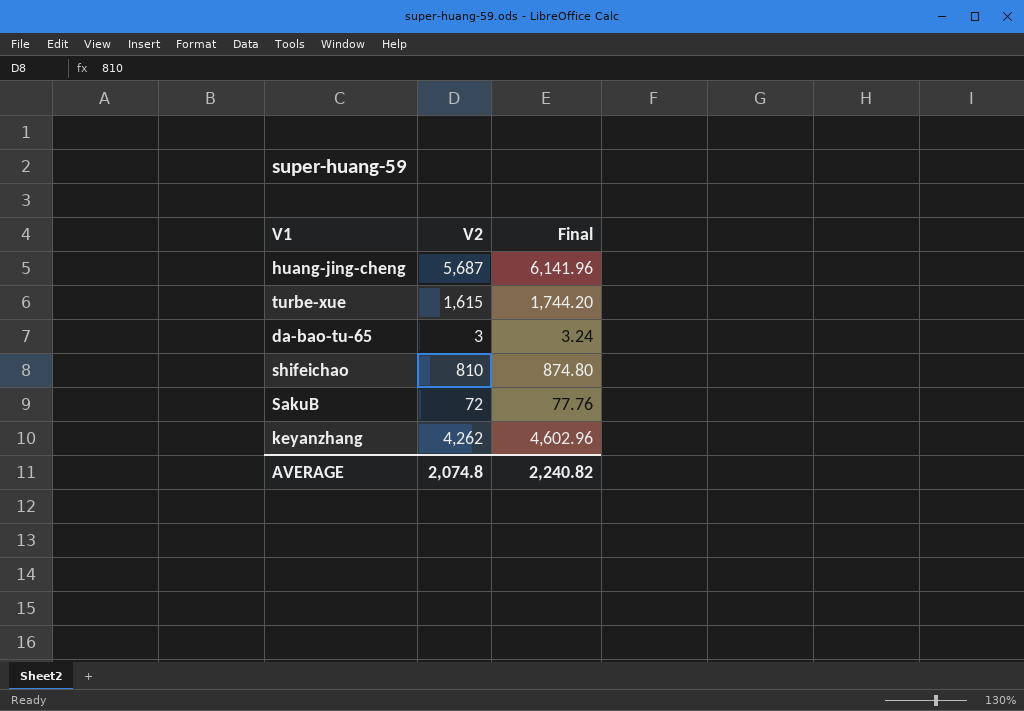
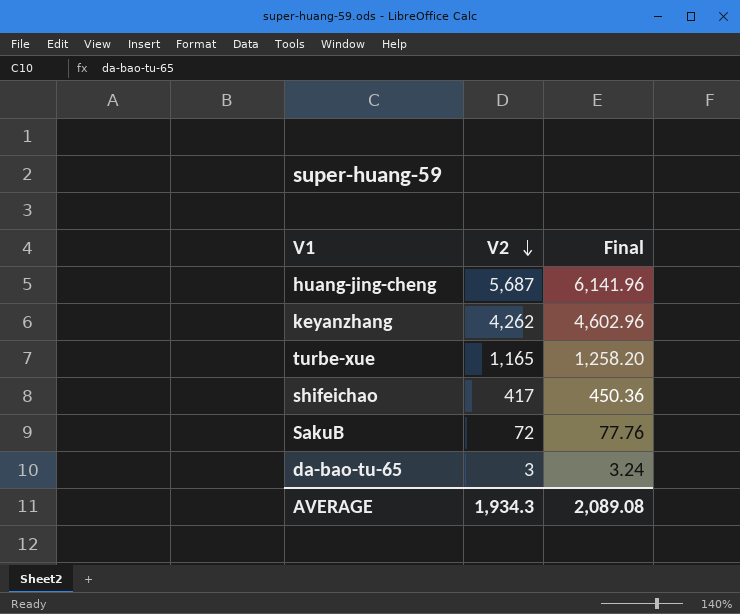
row order: none -> V2 descending
turbe-xue | V2: 1,615 -> 1,165
turbe-xue | Final: 1,744.20 -> 1,258.20
shifeichao | V2: 810 -> 417
shifeichao | Final: 874.80 -> 450.36
AVERAGE | V2: 2,074.8 -> 1,934.3
AVERAGE | Final: 2,240.82 -> 2,089.08

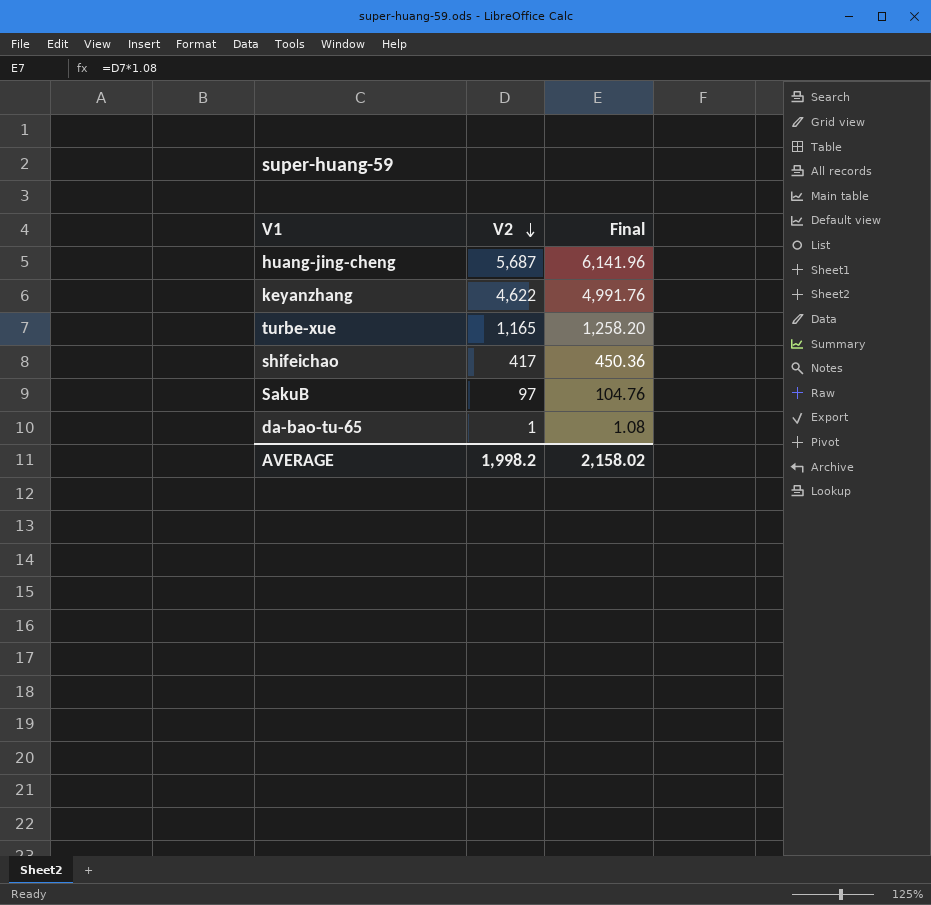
keyanzhang | V2: 4,262 -> 4,622
keyanzhang | Final: 4,602.96 -> 4,991.76
SakuB | V2: 72 -> 97
SakuB | Final: 77.76 -> 104.76
da-bao-tu-65 | V2: 3 -> 1
da-bao-tu-65 | Final: 3.24 -> 1.08
AVERAGE | V2: 1,934.3 -> 1,998.2
AVERAGE | Final: 2,089.08 -> 2,158.02

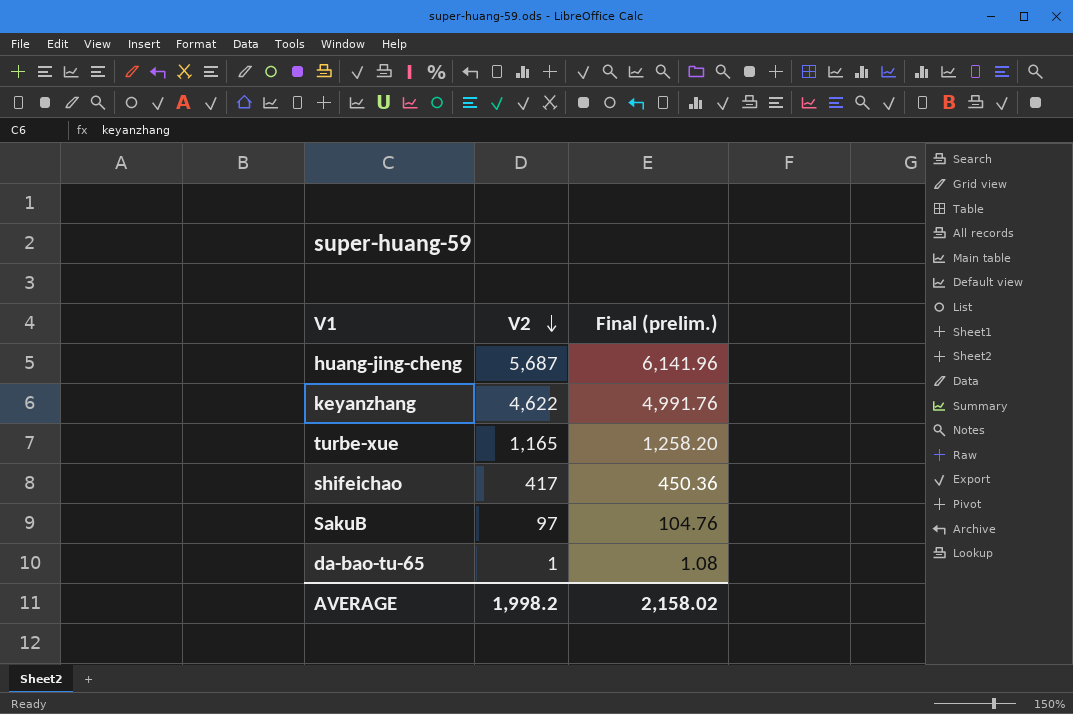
column name: Final -> Final (prelim.)

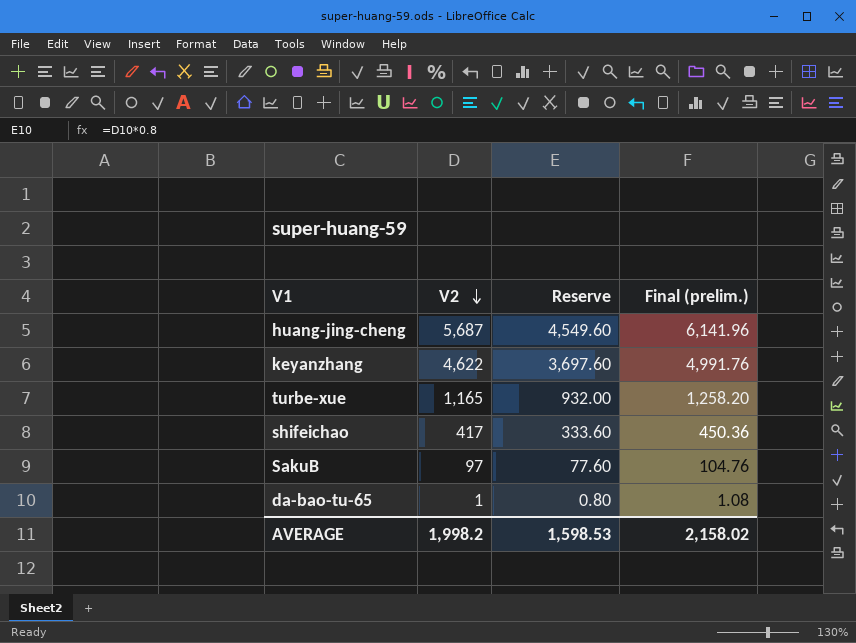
column Reserve | formula: none -> [V2] * 0.8

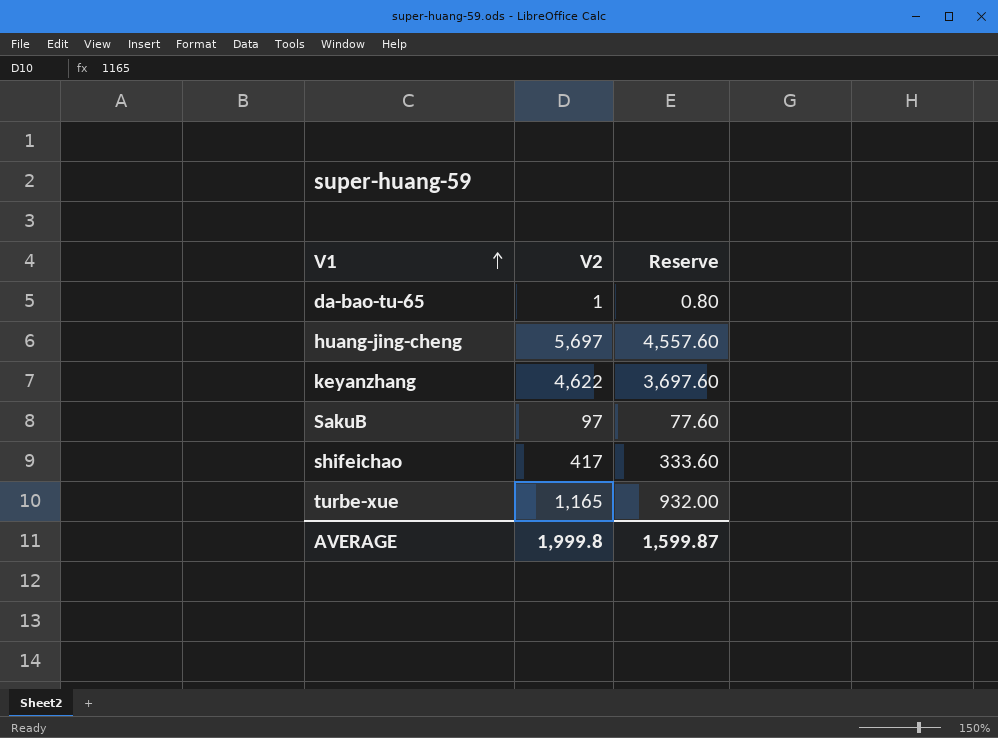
row order: V2 descending -> V1 ascending
column Final (prelim.) | formula: [V2] * 1.08 -> none
huang-jing-cheng | V2: 5,687 -> 5,697
huang-jing-cheng | Reserve: 4,549.60 -> 4,557.60
AVERAGE | V2: 1,998.2 -> 1,999.8
AVERAGE | Reserve: 1,598.53 -> 1,599.87

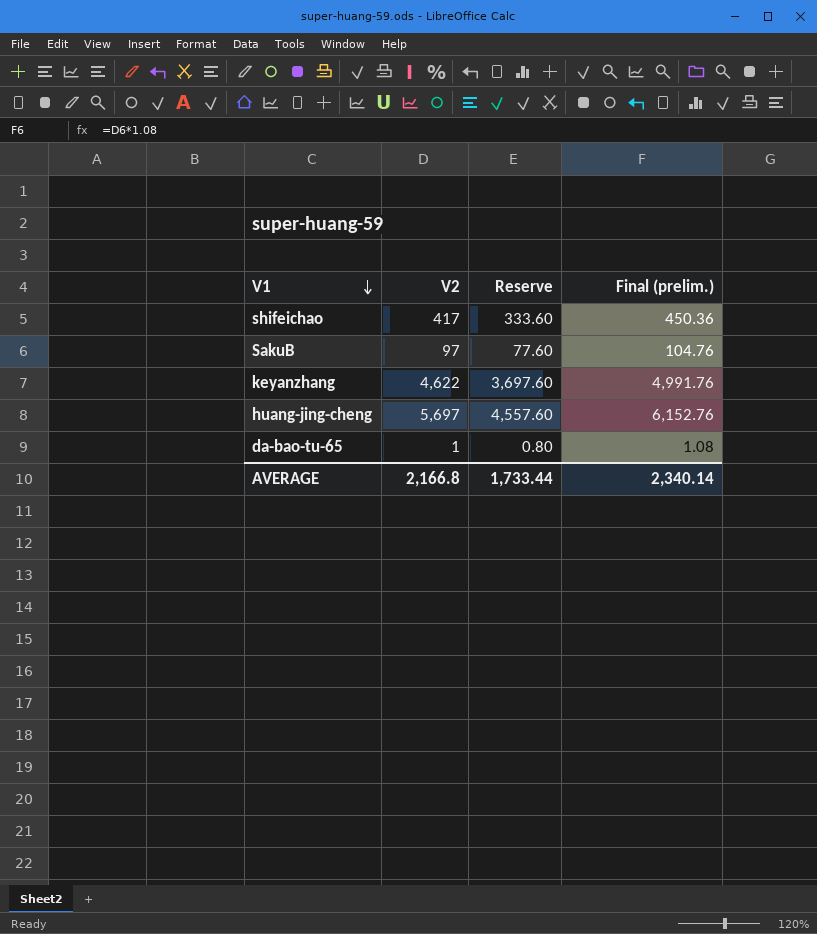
row order: V1 ascending -> V1 descending
column Final (prelim.) | formula: none -> [V2] * 1.08
row turbe-xue: 1,165 | 932.00 -> none
AVERAGE | V2: 1,999.8 -> 2,166.8
AVERAGE | Reserve: 1,599.87 -> 1,733.44

